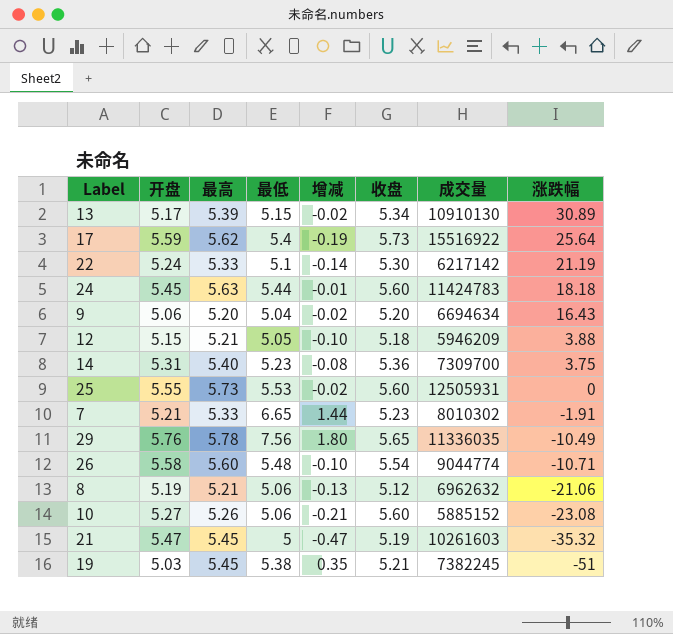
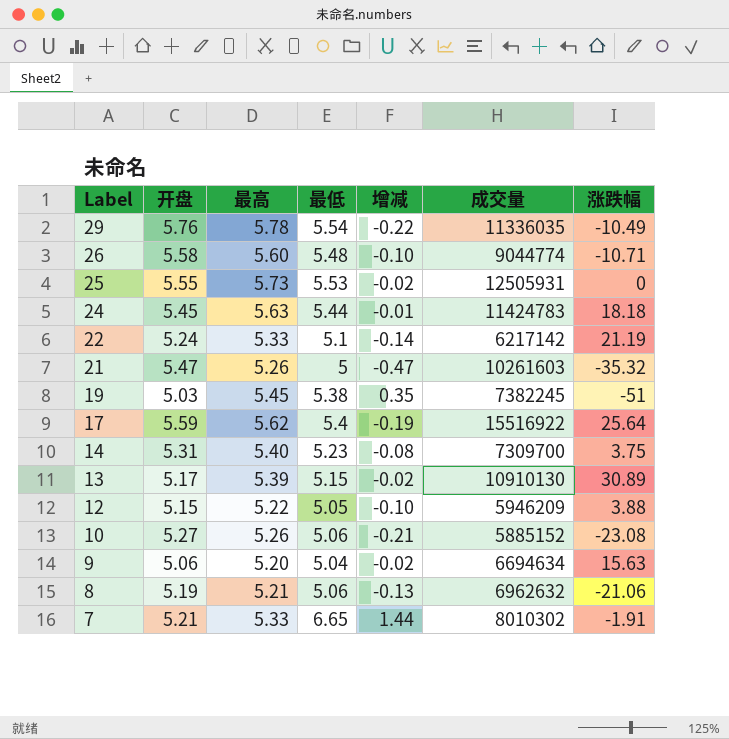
row order: 涨跌幅 descending -> Label descending
column 收盘 | position: 6 -> none
29 | 最低: 7.56 -> 5.54
29 | 增减: 1.80 -> -0.22
21 | 最高: 5.45 -> 5.26
12 | 最高: 5.21 -> 5.22
9 | 涨跌幅: 16.43 -> 15.63

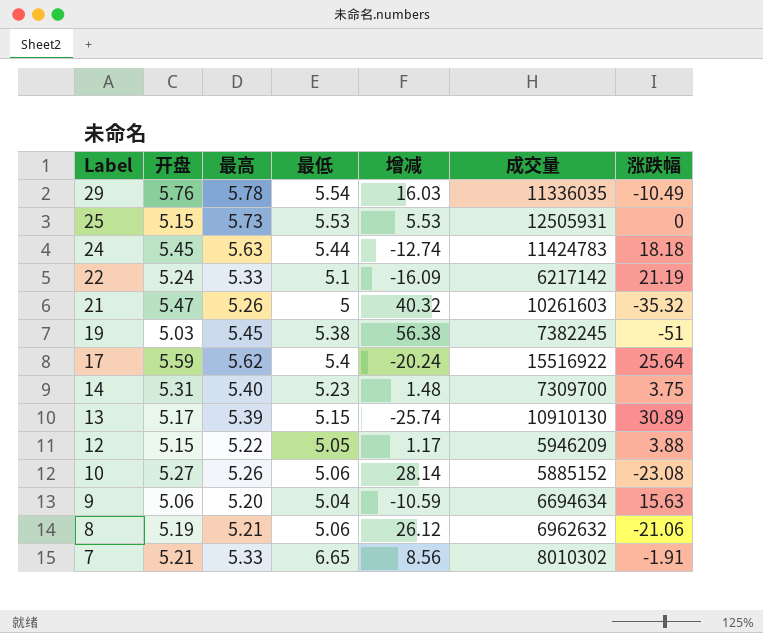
column 增减 | formula: [最低] - [开盘] -> [最低] - [涨跌幅]
row 26: 5.58 | 5.60 | 5.48 | -0.10 | 9044774 | -10.71 -> none
25 | 开盘: 5.55 -> 5.15

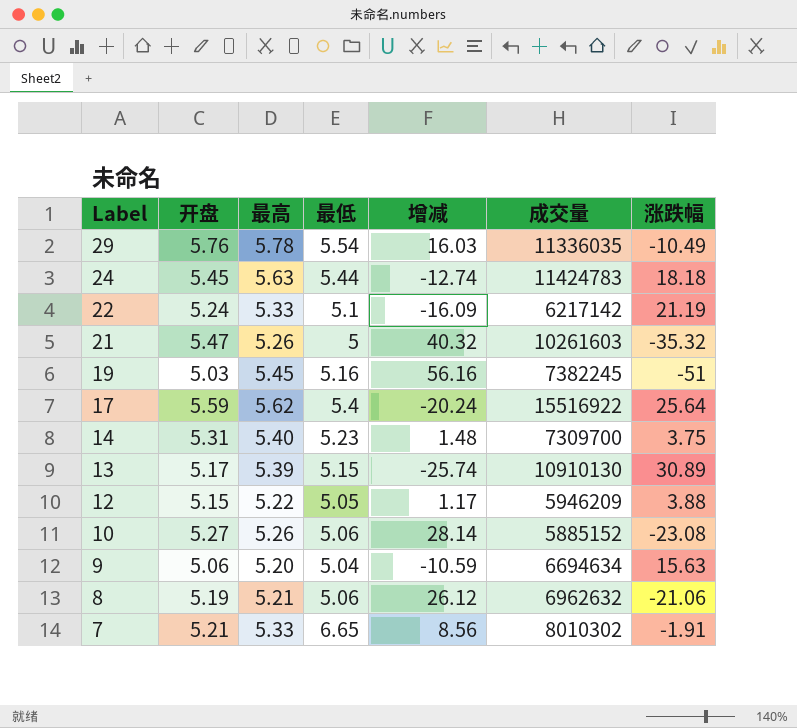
row 25: 5.15 | 5.73 | 5.53 | 5.53 | 12505931 | 0 -> none
19 | 最低: 5.38 -> 5.16
19 | 增减: 56.38 -> 56.16

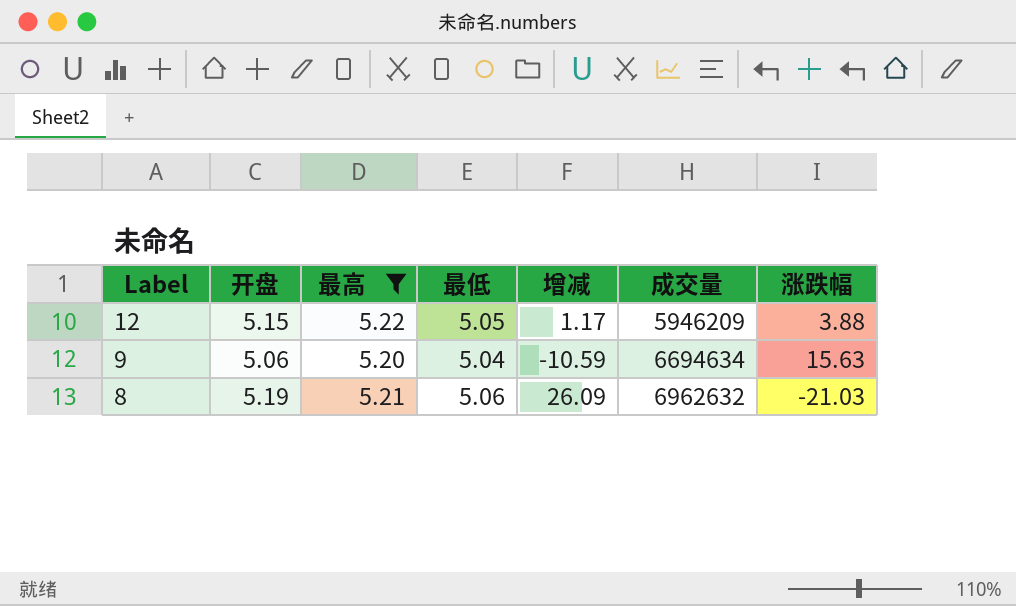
filter: none -> 最高 <= 5.22
8 | 增减: 26.12 -> 26.09
8 | 涨跌幅: -21.06 -> -21.03

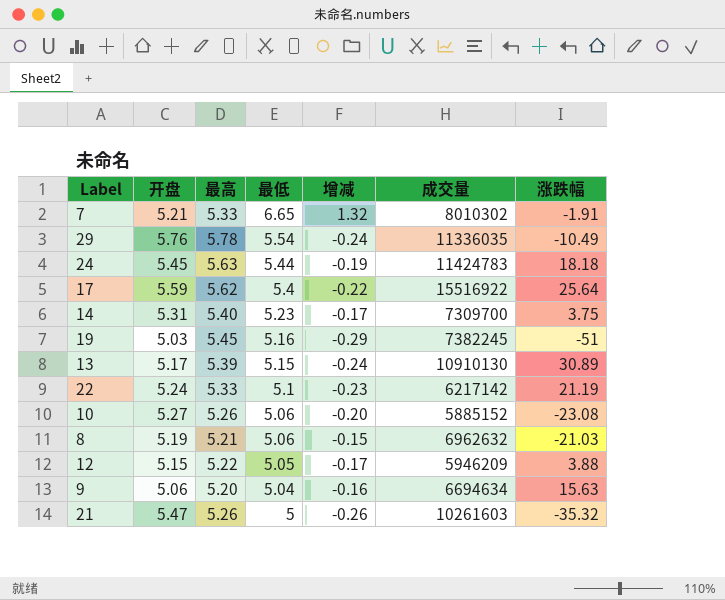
filter: 最高 <= 5.22 -> none
row order: Label descending -> 最低 descending
column 增减 | formula: [最低] - [涨跌幅] -> [最低] - [最高]

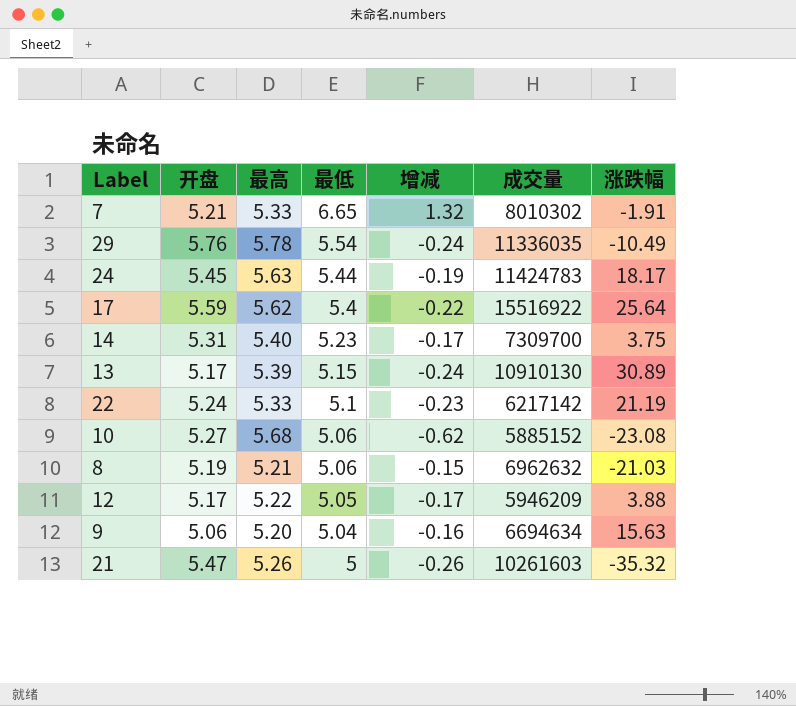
row 19: 5.03 | 5.45 | 5.16 | -0.29 | 7382245 | -51 -> none
24 | 涨跌幅: 18.18 -> 18.17
10 | 最高: 5.26 -> 5.68
10 | 增减: -0.20 -> -0.62
12 | 开盘: 5.15 -> 5.17

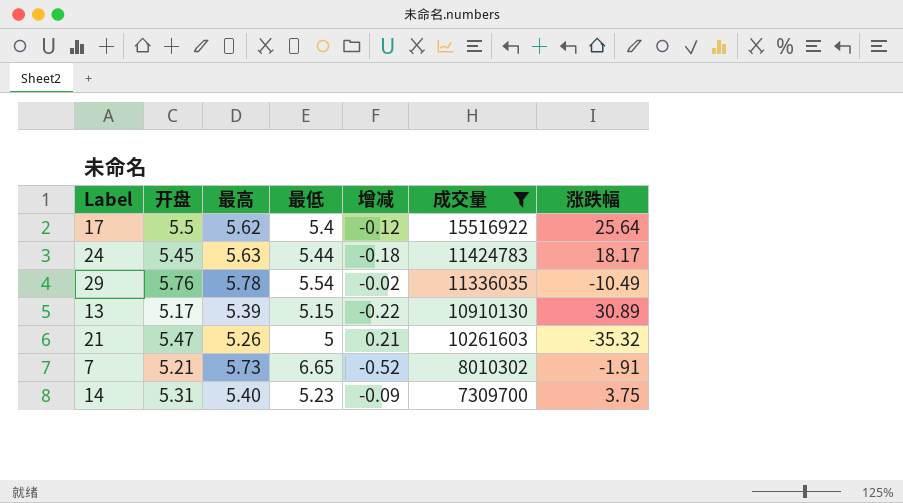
filter: none -> 成交量 >= 7309700
row order: 最低 descending -> 成交量 descending
column 增减 | formula: [最低] - [最高] -> [开盘] - [最高]
17 | 开盘: 5.59 -> 5.5
7 | 最高: 5.33 -> 5.73

